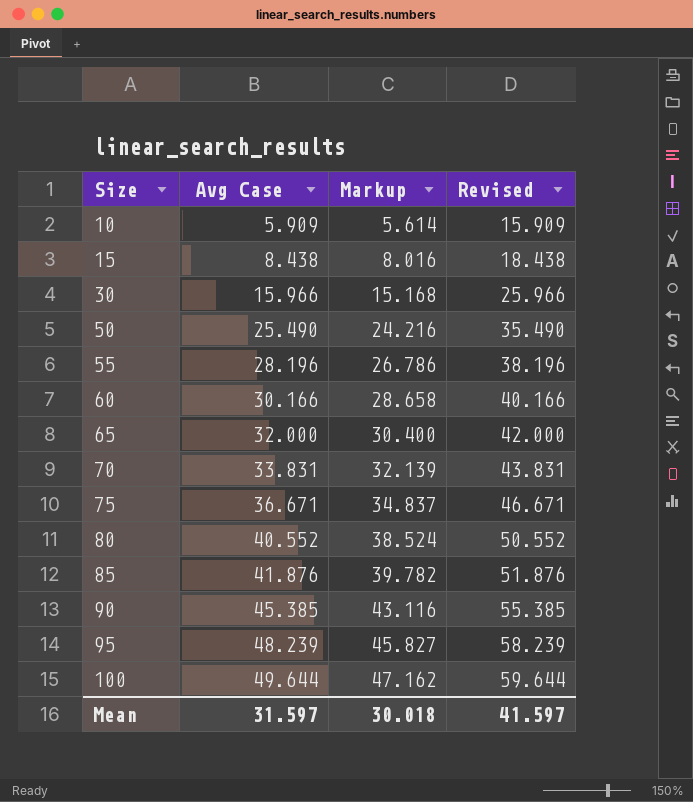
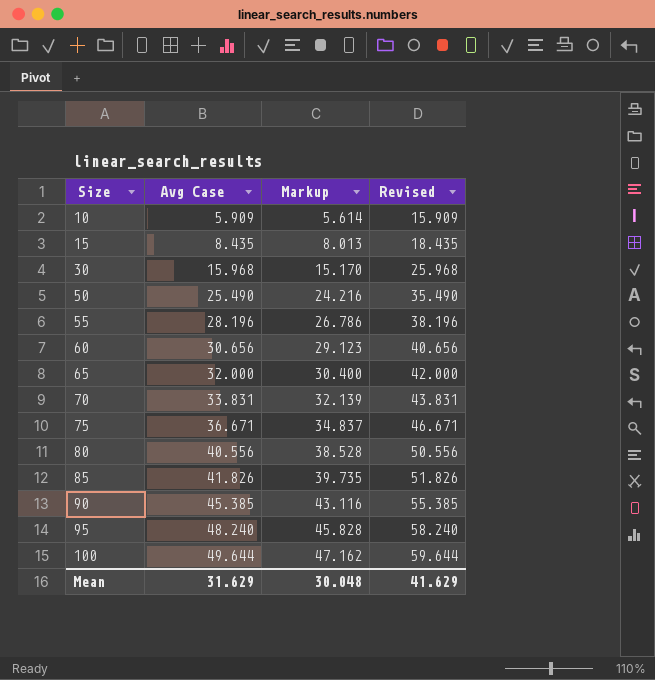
15 | Avg Case: 8.438 -> 8.435
15 | Markup: 8.016 -> 8.013
15 | Revised: 18.438 -> 18.435
30 | Avg Case: 15.966 -> 15.968
30 | Markup: 15.168 -> 15.170
30 | Revised: 25.966 -> 25.968
60 | Avg Case: 30.166 -> 30.656
60 | Markup: 28.658 -> 29.123
60 | Revised: 40.166 -> 40.656
80 | Avg Case: 40.552 -> 40.556
80 | Markup: 38.524 -> 38.528
80 | Revised: 50.552 -> 50.556
85 | Avg Case: 41.876 -> 41.826
85 | Markup: 39.782 -> 39.735
85 | Revised: 51.876 -> 51.826
95 | Avg Case: 48.239 -> 48.240
95 | Markup: 45.827 -> 45.828
95 | Revised: 58.239 -> 58.240
Mean | Avg Case: 31.597 -> 31.629
Mean | Markup: 30.018 -> 30.048
Mean | Revised: 41.597 -> 41.629

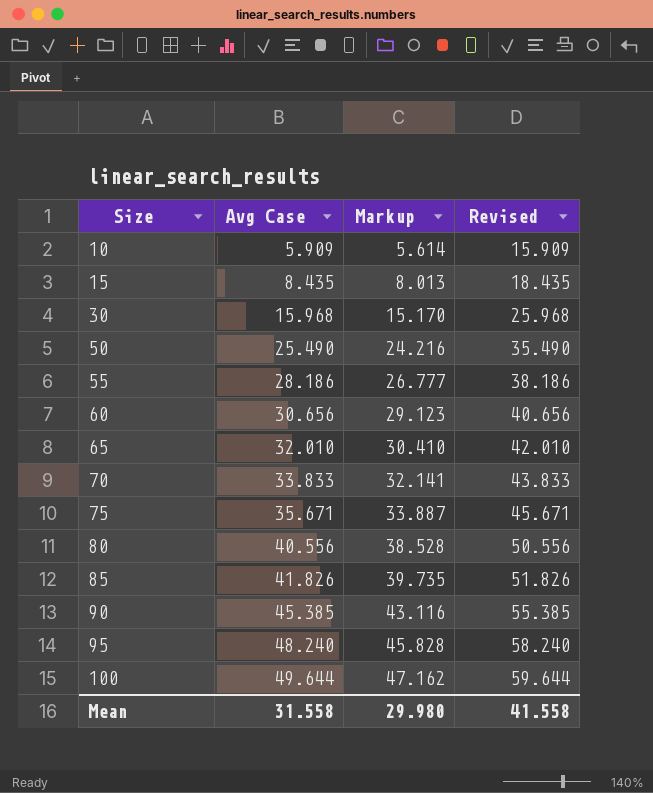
55 | Avg Case: 28.196 -> 28.186
55 | Markup: 26.786 -> 26.777
55 | Revised: 38.196 -> 38.186
65 | Avg Case: 32.000 -> 32.010
65 | Markup: 30.400 -> 30.410
65 | Revised: 42.000 -> 42.010
70 | Avg Case: 33.831 -> 33.833
70 | Markup: 32.139 -> 32.141
70 | Revised: 43.831 -> 43.833
75 | Avg Case: 36.671 -> 35.671
75 | Markup: 34.837 -> 33.887
75 | Revised: 46.671 -> 45.671
Mean | Avg Case: 31.629 -> 31.558
Mean | Markup: 30.048 -> 29.980
Mean | Revised: 41.629 -> 41.558

